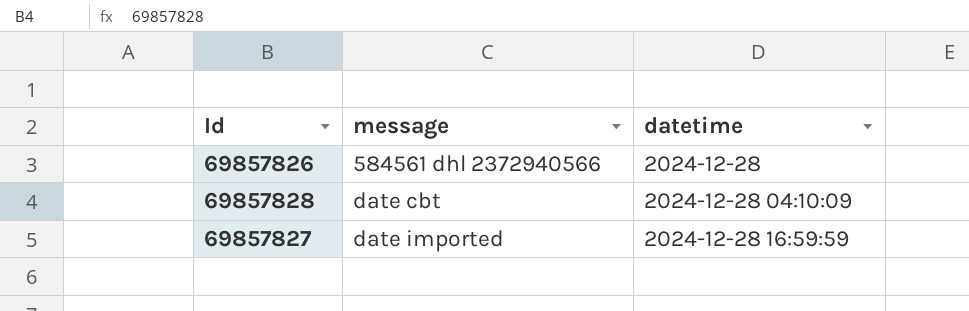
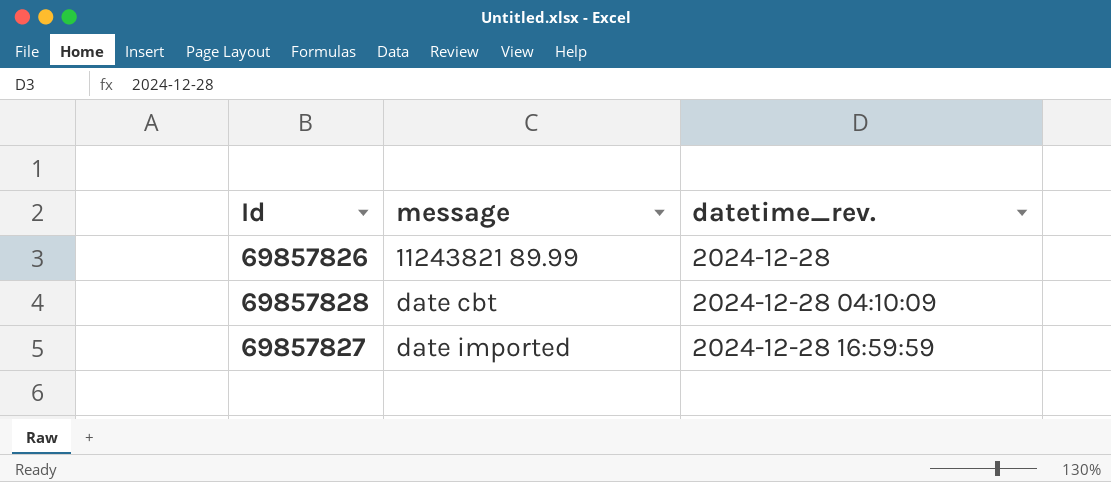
column name: datetime -> datetime_rev.
69857826 | message: 584561 dhl 2372940566 -> 11243821 89.99

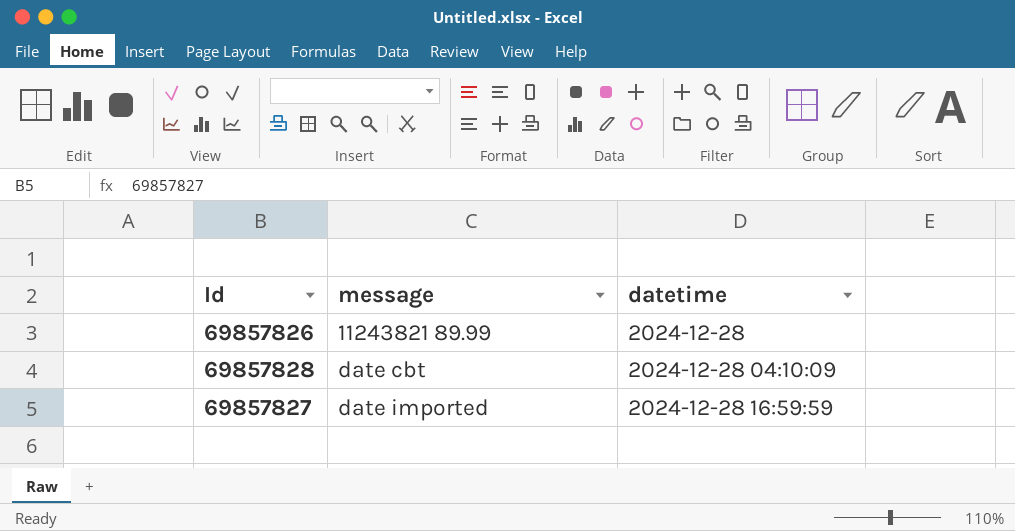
column name: datetime_rev. -> datetime

